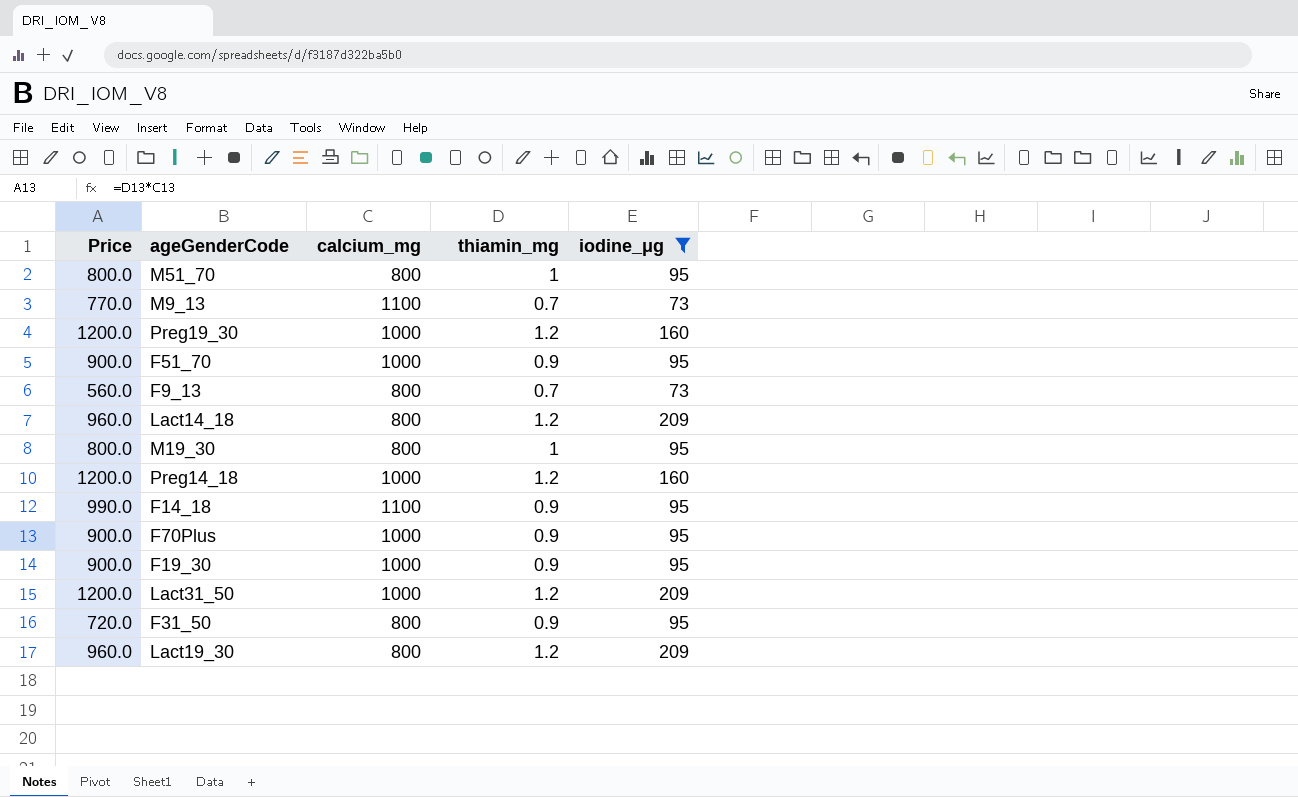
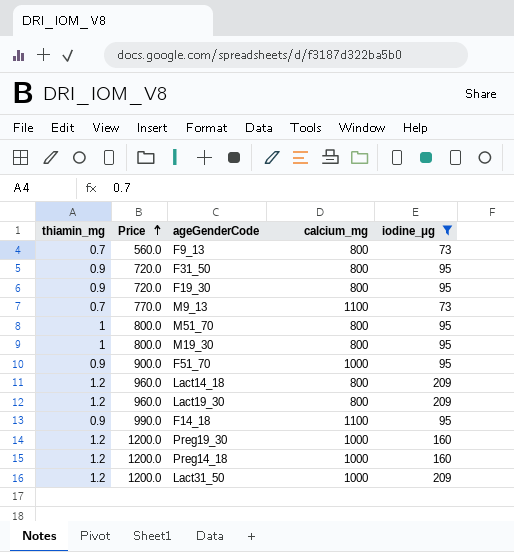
row order: none -> Price ascending
column thiamin_mg | position: 4 -> 1
row F70Plus: 900.0 | 1000 | 0.9 | 95 -> none
F19_30 | Price: 900.0 -> 720.0
F19_30 | calcium_mg: 1000 -> 800

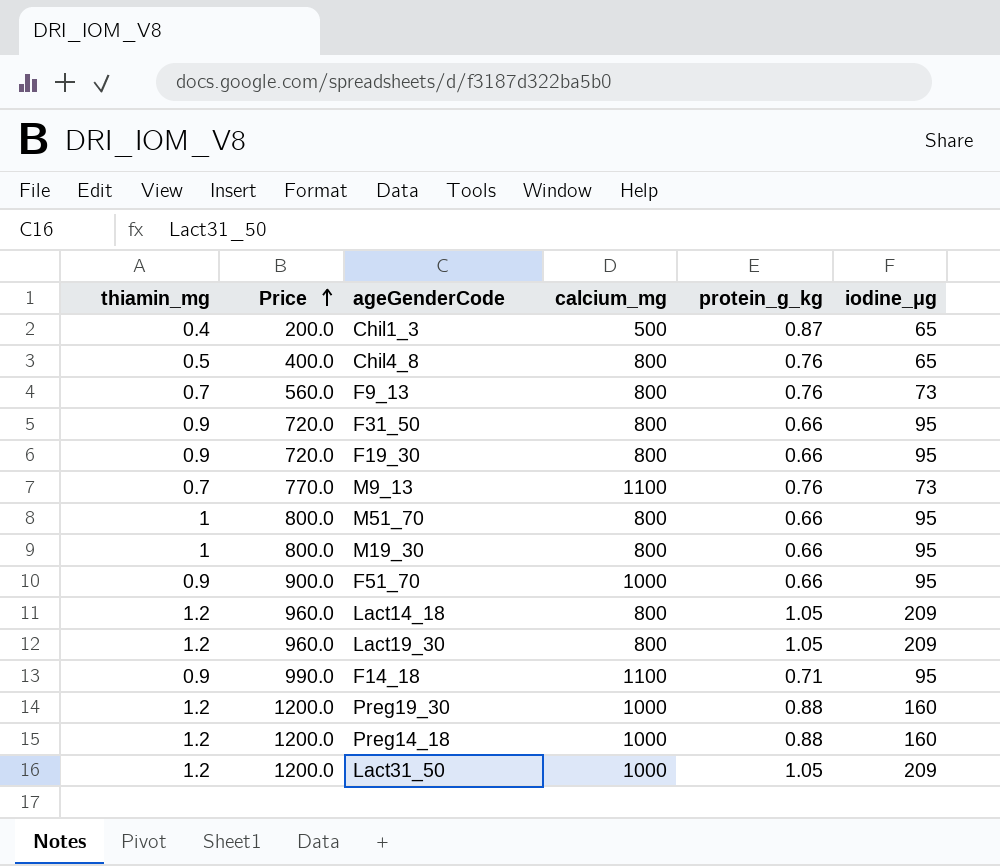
filter: iodine_μg != 65 -> none
column protein_g_kg | position: none -> 5

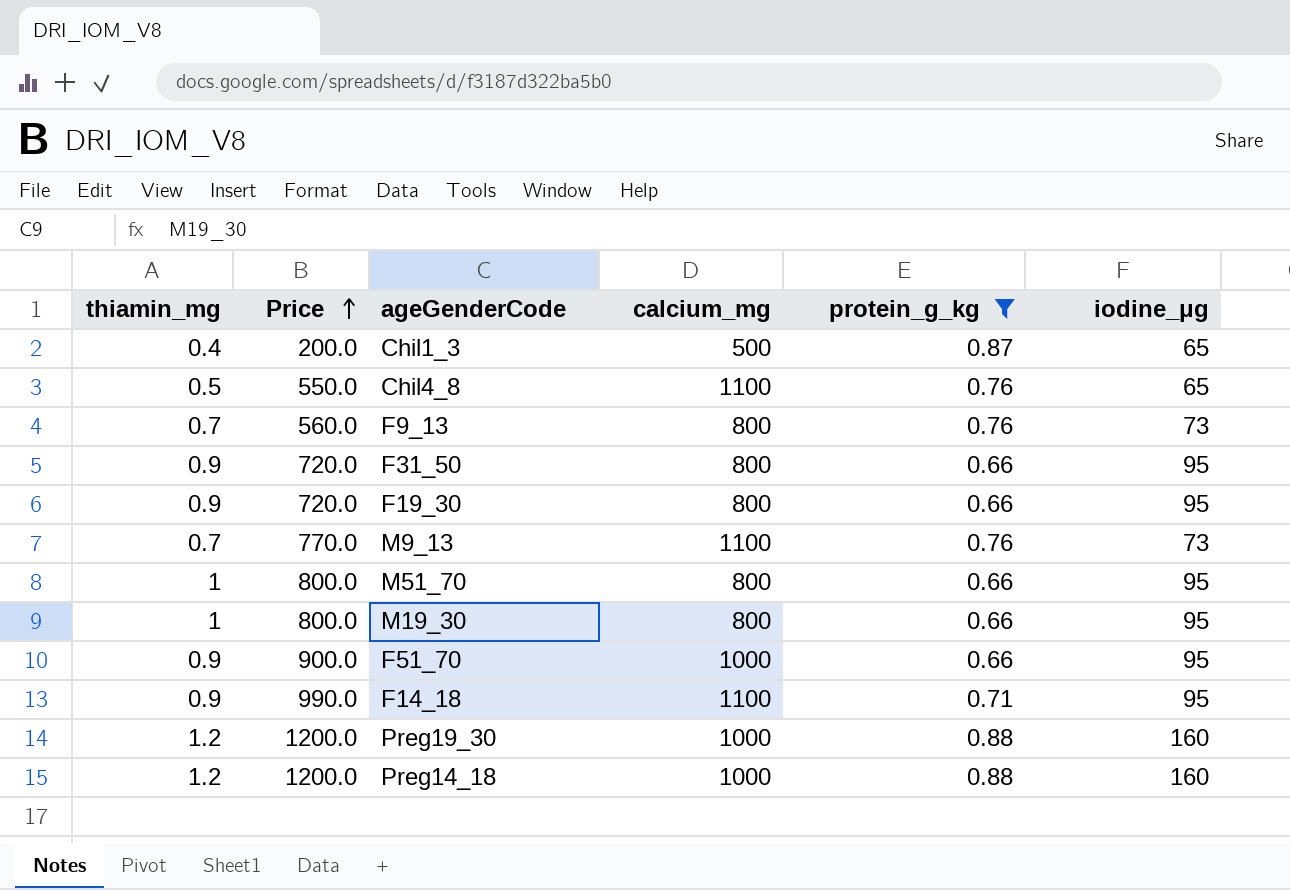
filter: none -> protein_g_kg != 1.05
Chil4_8 | Price: 400.0 -> 550.0
Chil4_8 | calcium_mg: 800 -> 1100

